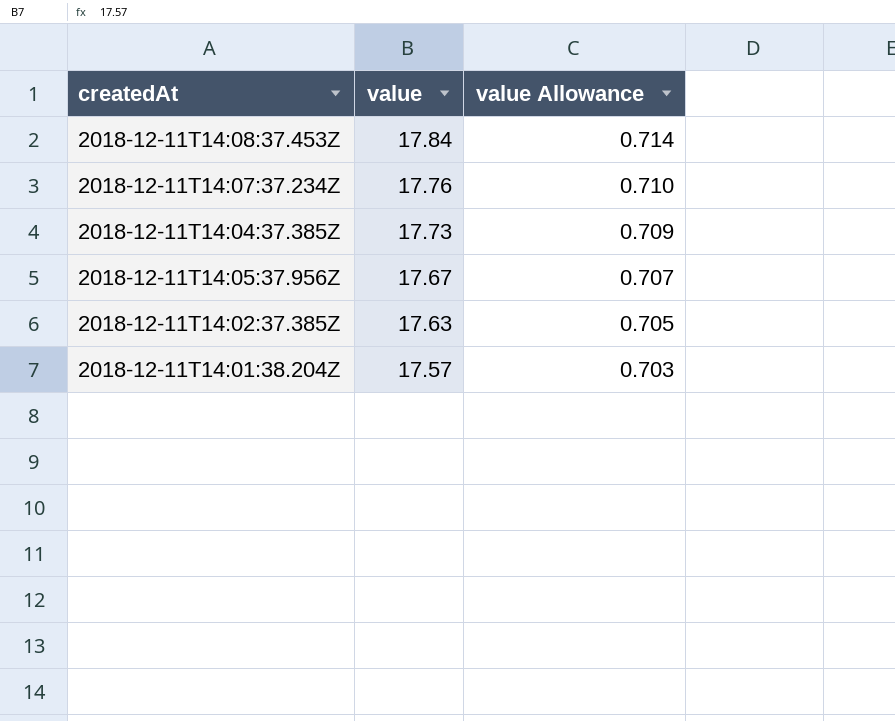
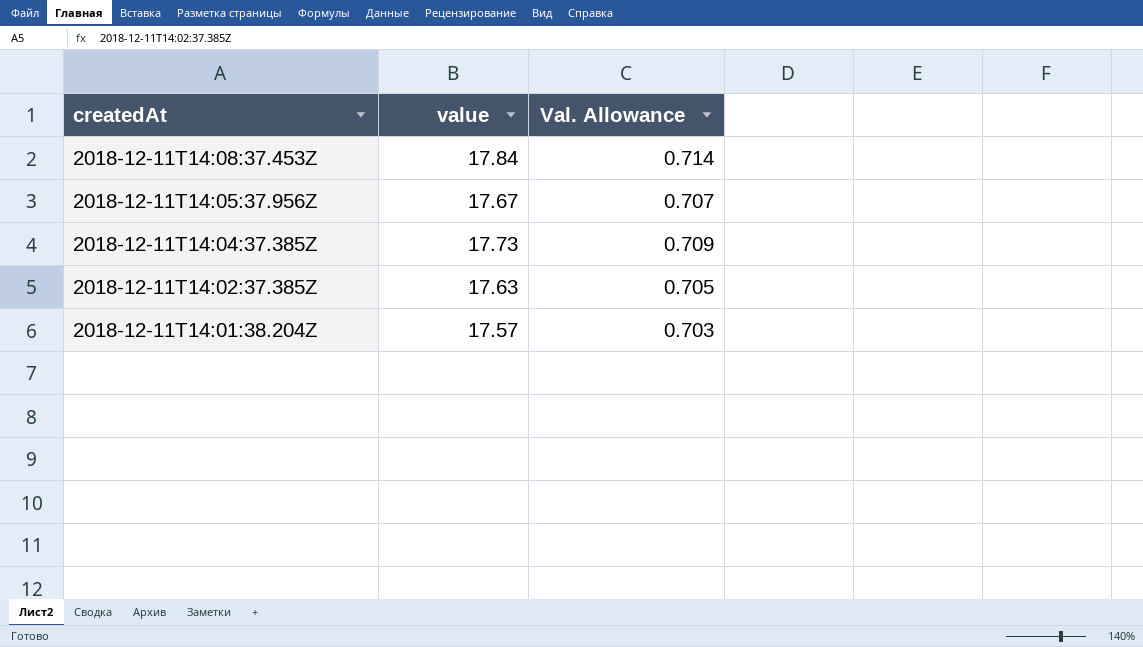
row order: value descending -> createdAt descending
column name: value Allowance -> Val. Allowance
row 2018-12-11T14:07:37.234Z: 17.76 | 0.710 -> none

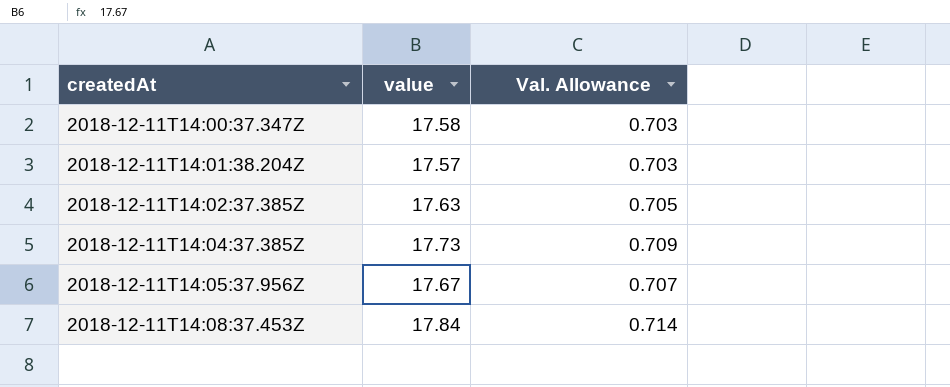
row order: createdAt descending -> createdAt ascending
row 2018-12-11T14:00:37.347Z: none -> 17.58 | 0.703

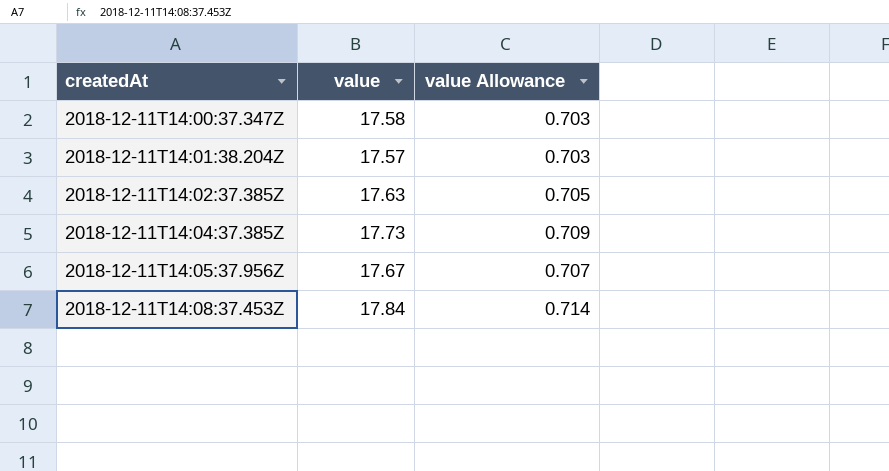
column name: Val. Allowance -> value Allowance

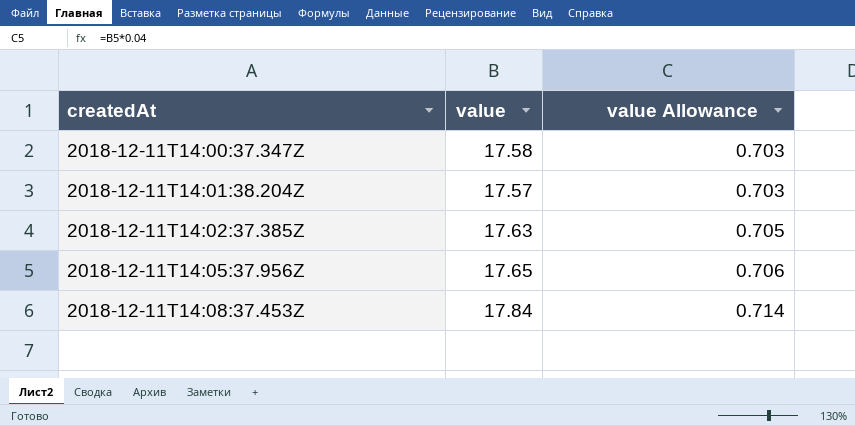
row 2018-12-11T14:04:37.385Z: 17.73 | 0.709 -> none
2018-12-11T14:05:37.956Z | value: 17.67 -> 17.65
2018-12-11T14:05:37.956Z | value Allowance: 0.707 -> 0.706

